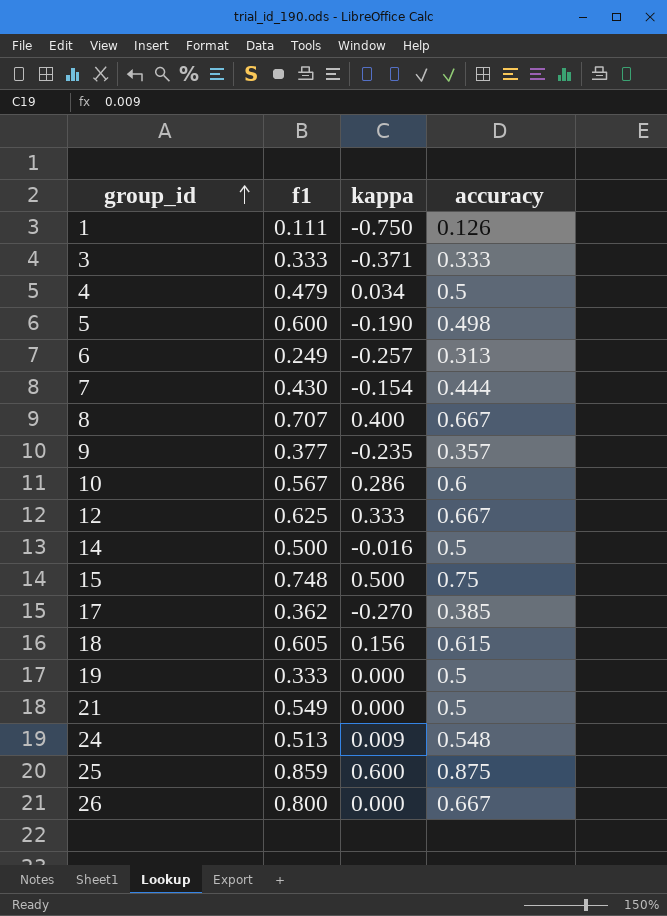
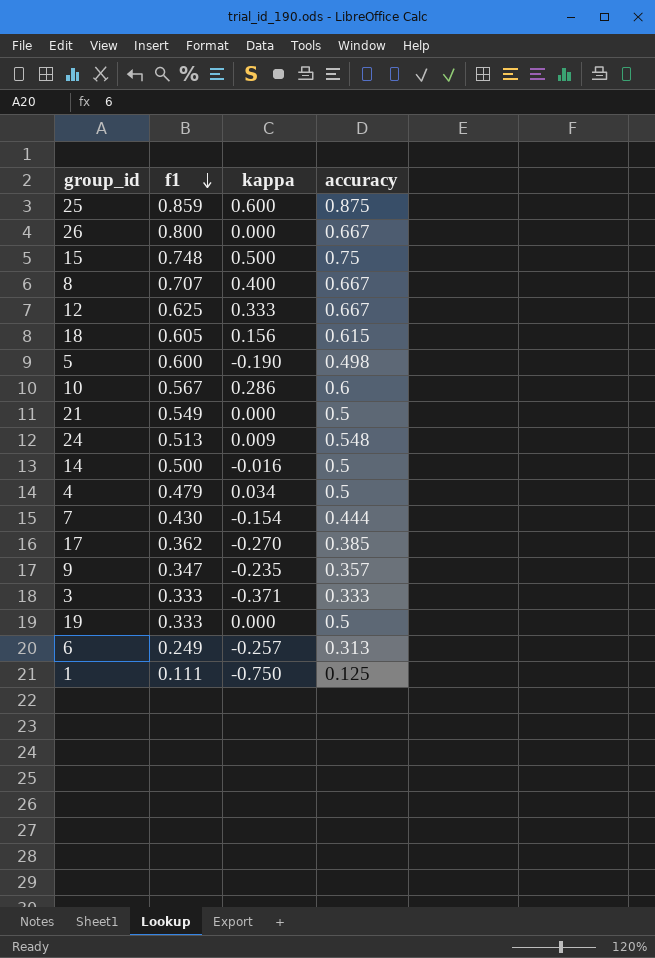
row order: group_id ascending -> f1 descending
9 | f1: 0.377 -> 0.347
1 | accuracy: 0.126 -> 0.125

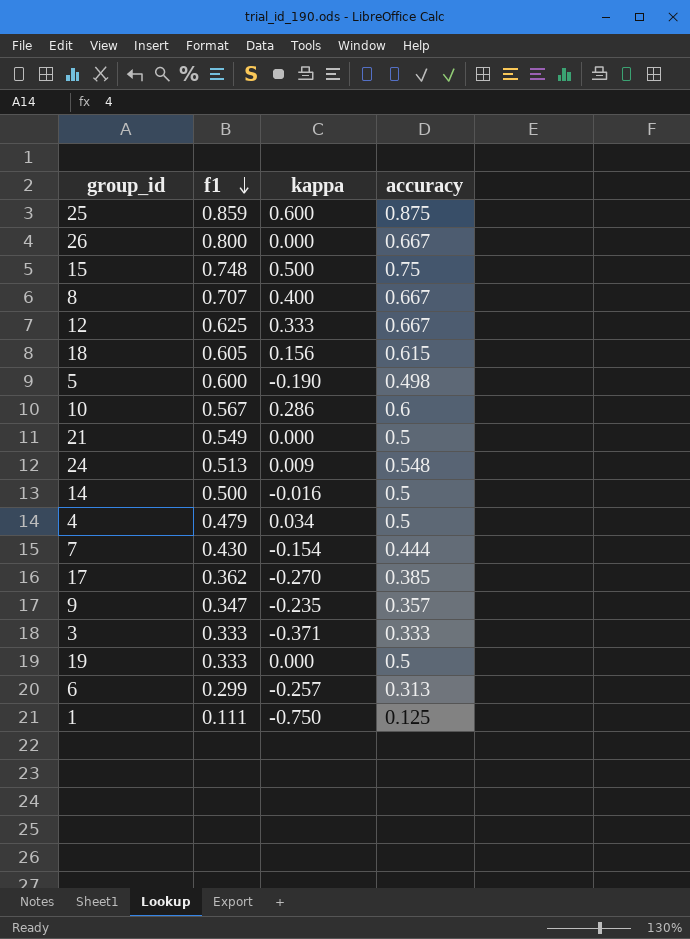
6 | f1: 0.249 -> 0.299

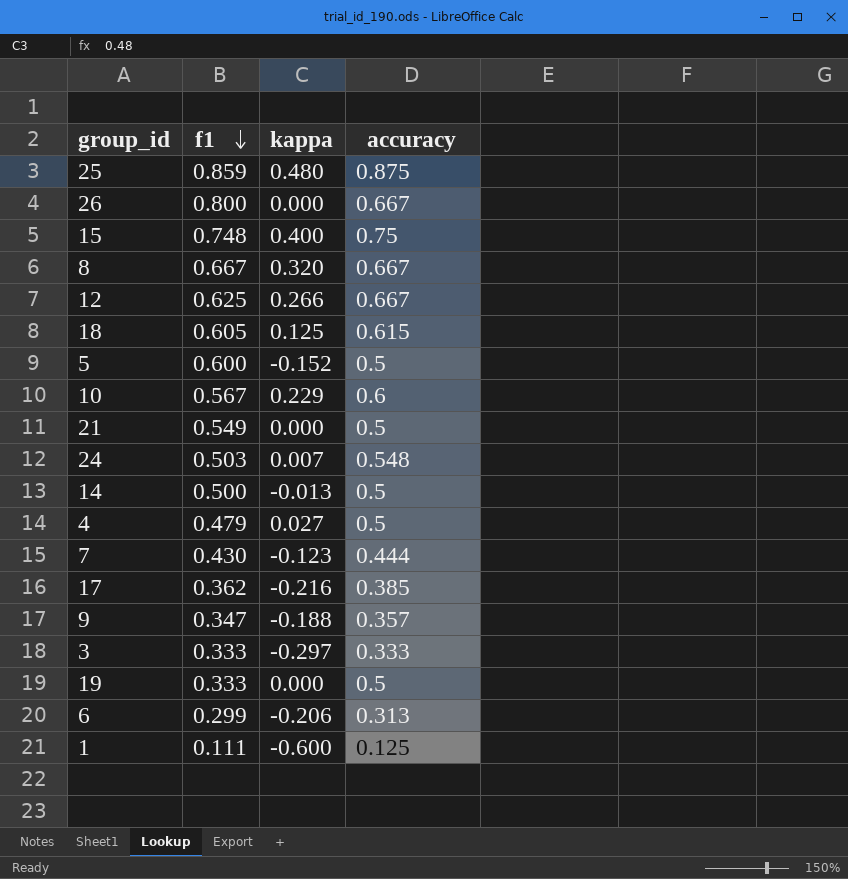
25 | kappa: 0.600 -> 0.480
15 | kappa: 0.500 -> 0.400
8 | f1: 0.707 -> 0.667
8 | kappa: 0.400 -> 0.320
12 | kappa: 0.333 -> 0.266
18 | kappa: 0.156 -> 0.125
5 | kappa: -0.190 -> -0.152
5 | accuracy: 0.498 -> 0.5
10 | kappa: 0.286 -> 0.229
24 | f1: 0.513 -> 0.503
24 | kappa: 0.009 -> 0.007
14 | kappa: -0.016 -> -0.013
4 | kappa: 0.034 -> 0.027
7 | kappa: -0.154 -> -0.123
17 | kappa: -0.270 -> -0.216
9 | kappa: -0.235 -> -0.188
3 | kappa: -0.371 -> -0.297
6 | kappa: -0.257 -> -0.206
1 | kappa: -0.750 -> -0.600

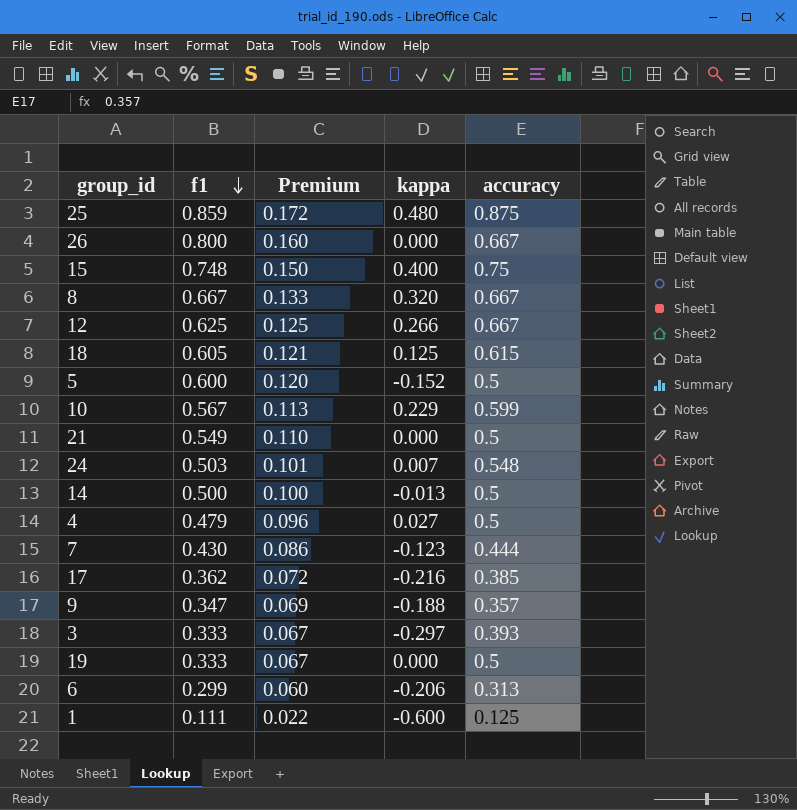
column Premium | formula: none -> [f1] * 0.2
10 | accuracy: 0.6 -> 0.599
3 | accuracy: 0.333 -> 0.393

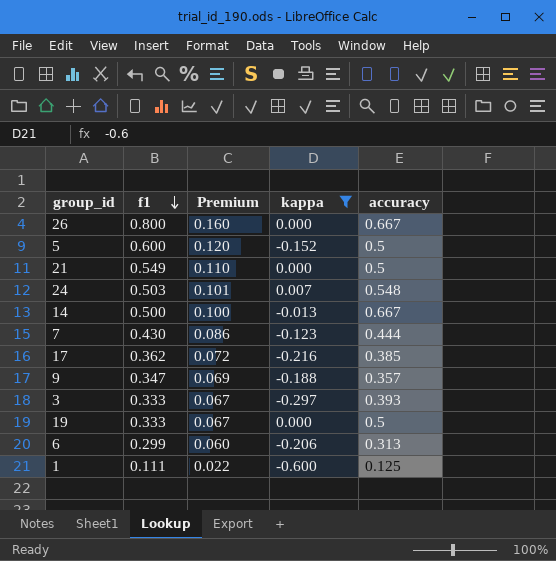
filter: none -> kappa <= 0.007
14 | accuracy: 0.5 -> 0.667

